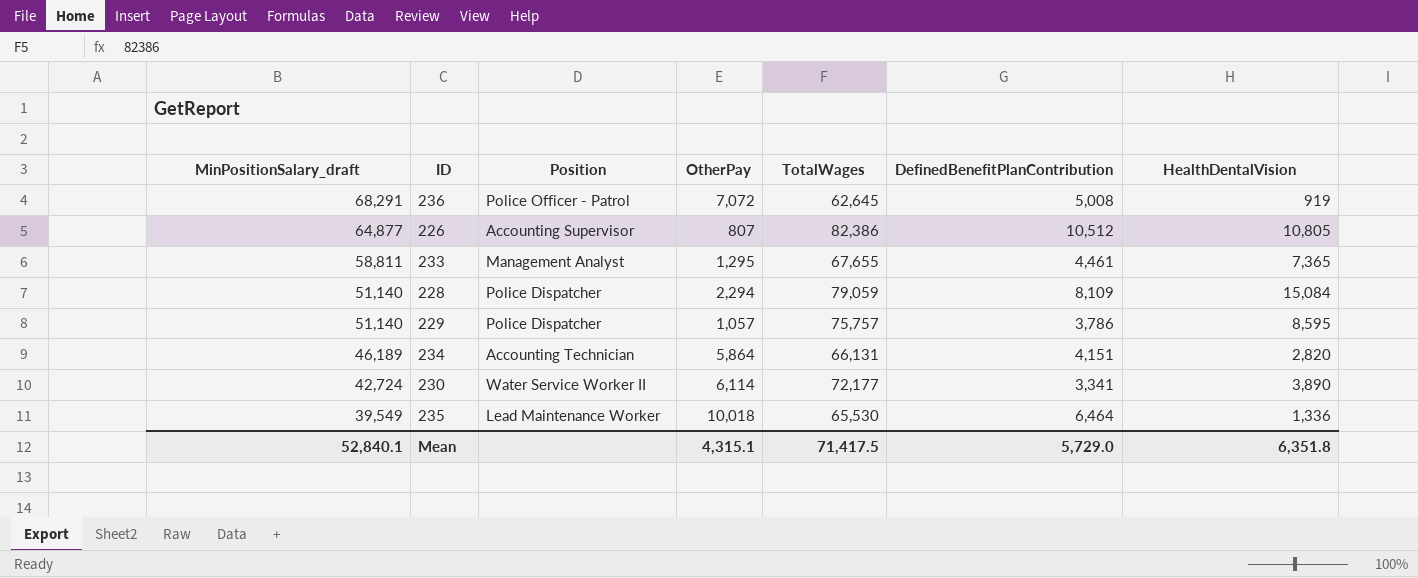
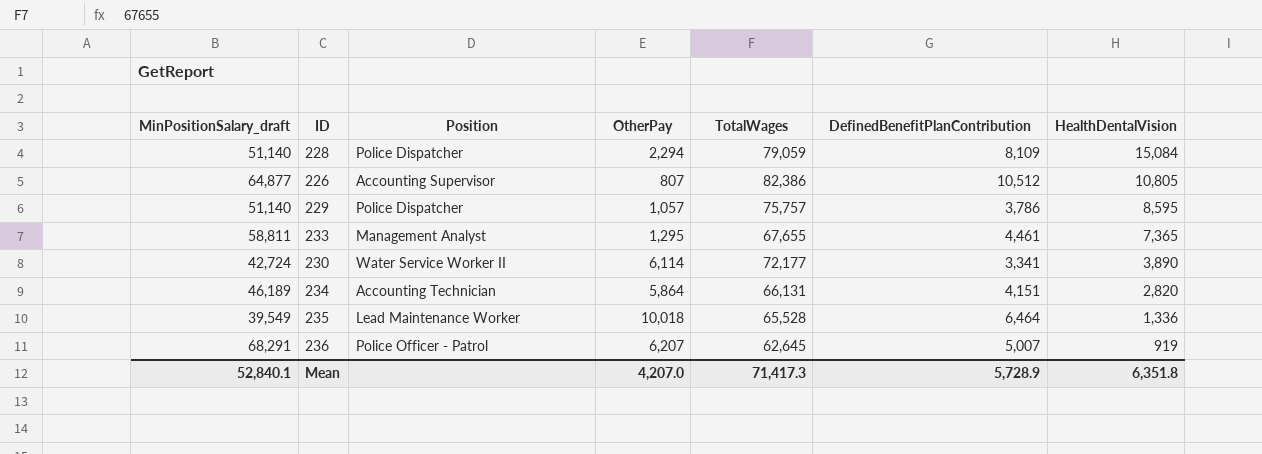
row order: MinPositionSalary_draft descending -> HealthDentalVision descending
235 | TotalWages: 65,530 -> 65,528
236 | OtherPay: 7,072 -> 6,207
236 | DefinedBenefitPlanContribution: 5,008 -> 5,007
Mean | OtherPay: 4,315.1 -> 4,207.0
Mean | TotalWages: 71,417.5 -> 71,417.3
Mean | DefinedBenefitPlanContribution: 5,729.0 -> 5,728.9

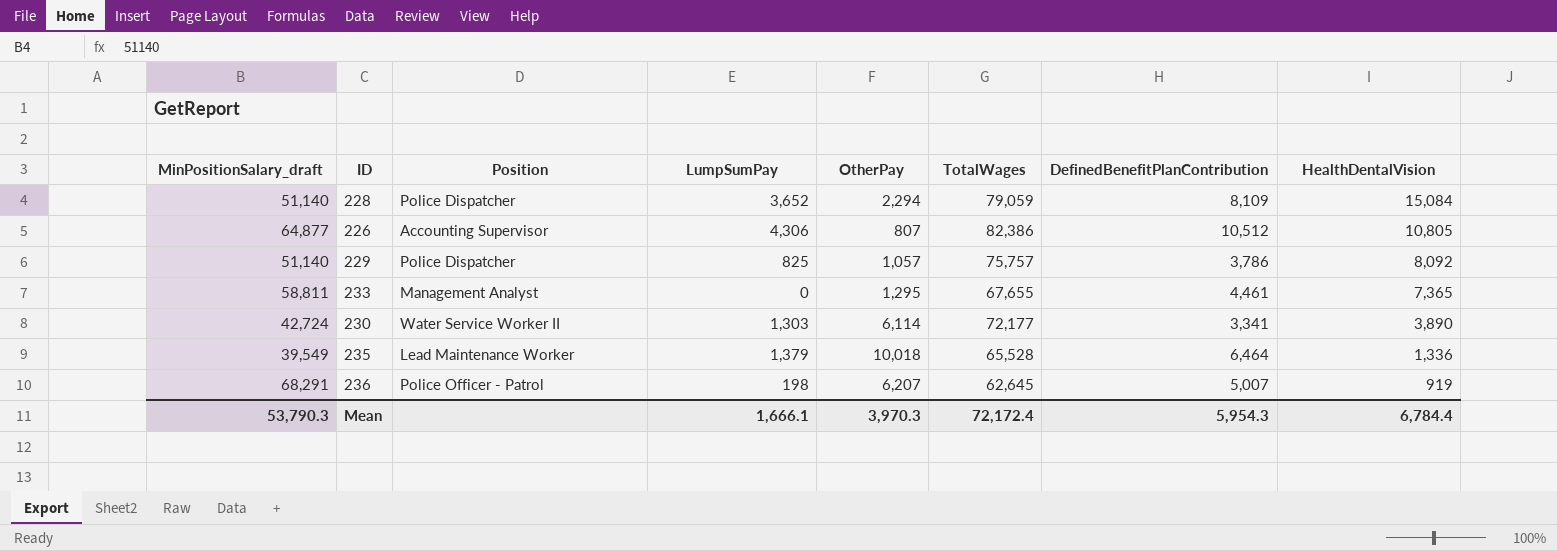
column LumpSumPay | position: none -> 4
row 234: 46,189 | Accounting Technician | 5,864 | 66,131 | 4,151 | 2,820 -> none
229 | HealthDentalVision: 8,595 -> 8,092
Mean | MinPositionSalary_draft: 52,840.1 -> 53,790.3
Mean | OtherPay: 4,207.0 -> 3,970.3
Mean | TotalWages: 71,417.3 -> 72,172.4
Mean | DefinedBenefitPlanContribution: 5,728.9 -> 5,954.3
Mean | HealthDentalVision: 6,351.8 -> 6,784.4

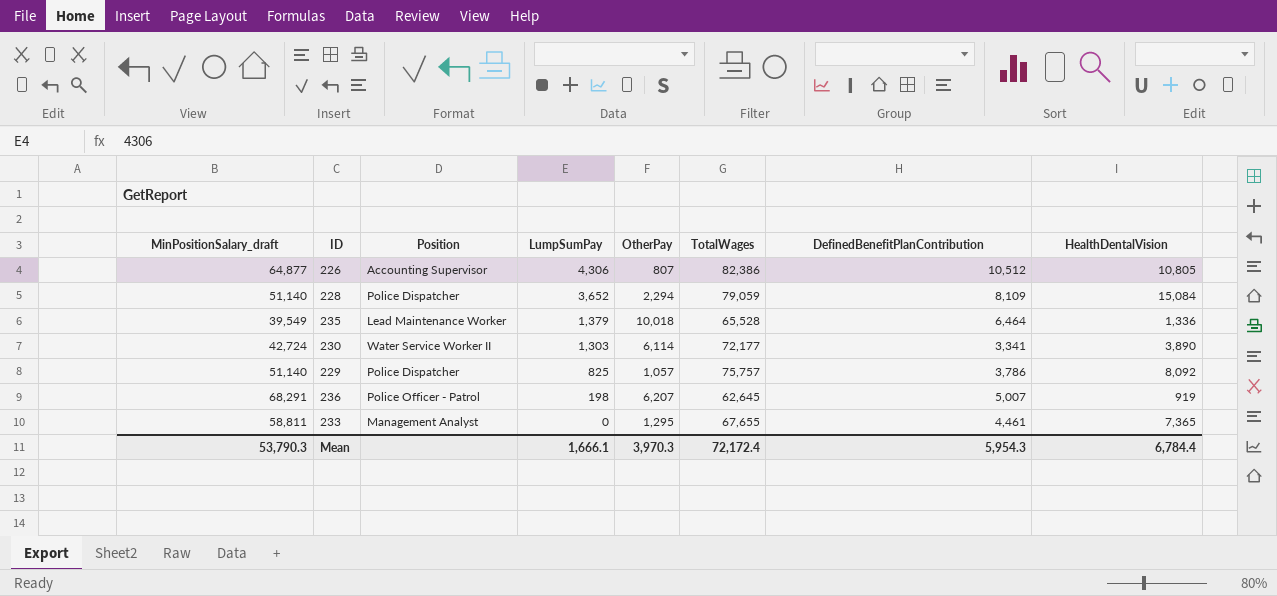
row order: HealthDentalVision descending -> LumpSumPay descending

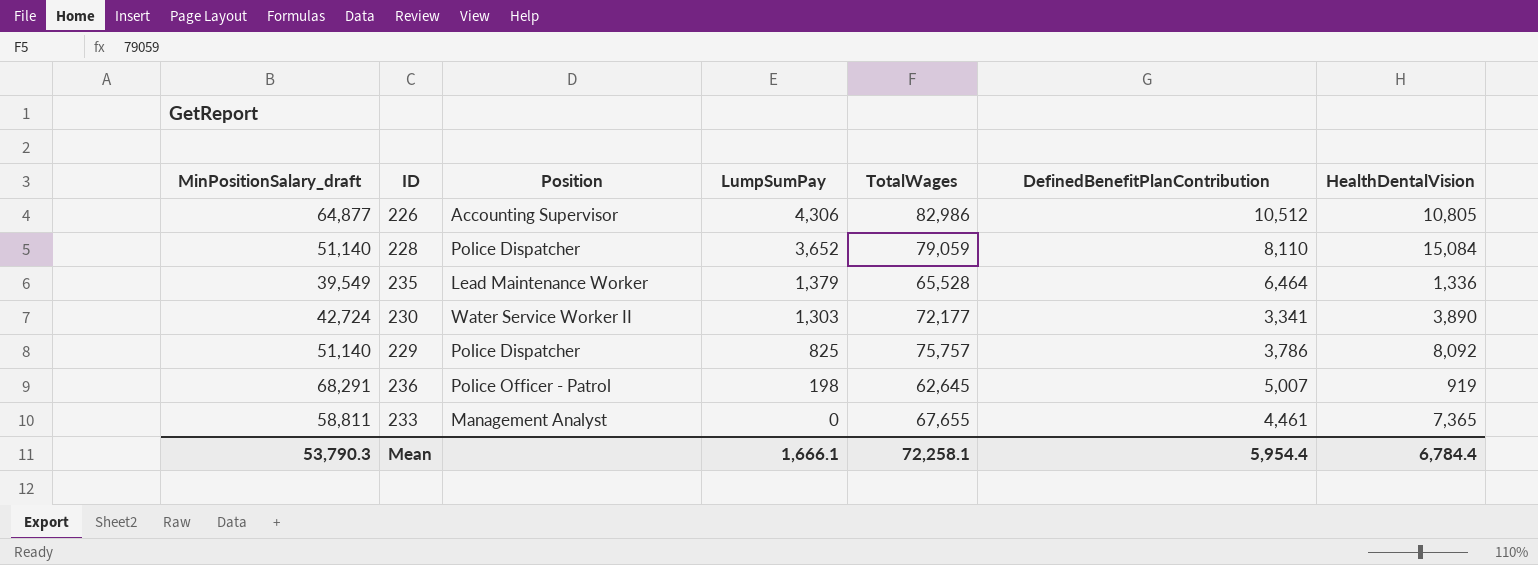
column OtherPay | position: 5 -> none
226 | TotalWages: 82,386 -> 82,986
228 | DefinedBenefitPlanContribution: 8,109 -> 8,110
Mean | TotalWages: 72,172.4 -> 72,258.1
Mean | DefinedBenefitPlanContribution: 5,954.3 -> 5,954.4

